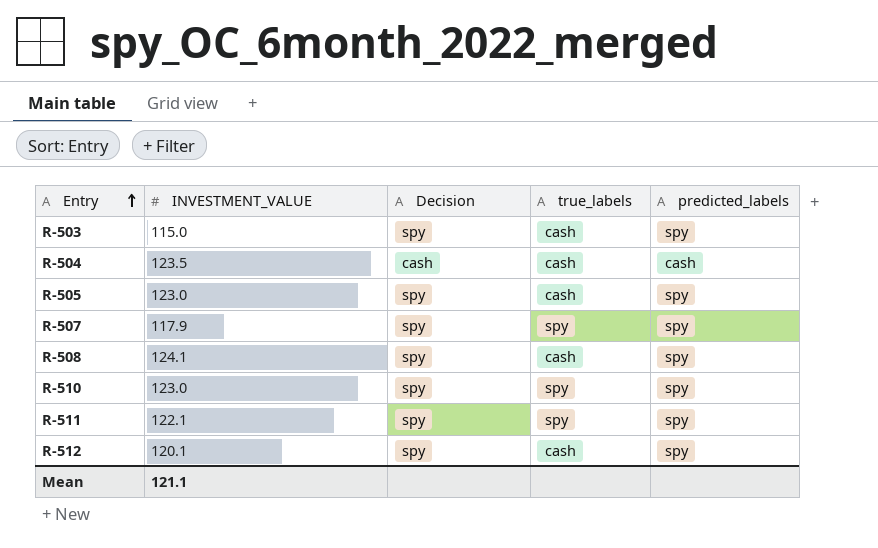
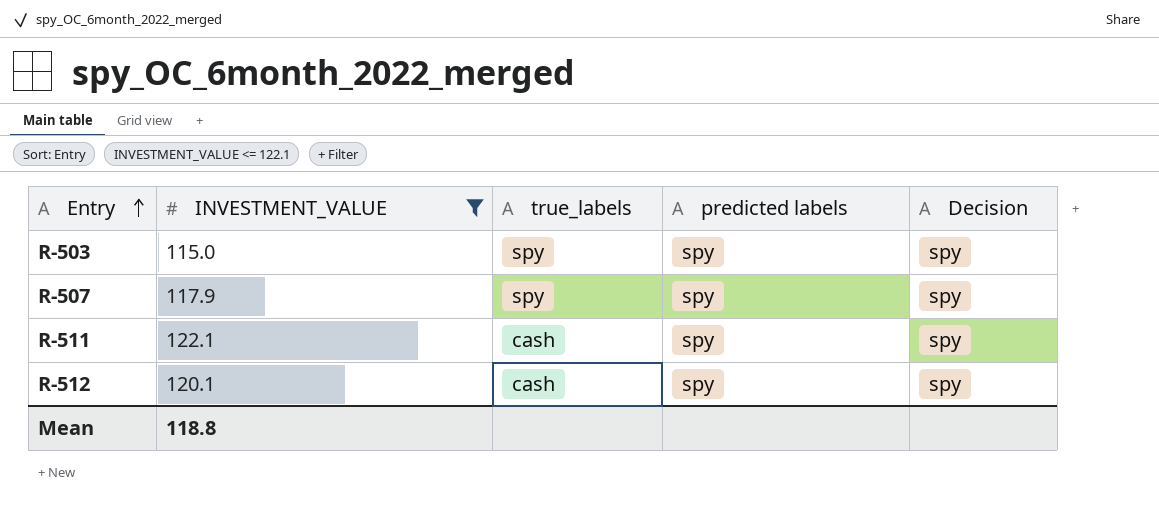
filter: none -> INVESTMENT_VALUE <= 122.1
column name: predicted_labels -> predicted labels
column Decision | position: 3 -> 5
R-503 | true_labels: cash -> spy
R-511 | true_labels: spy -> cash
Mean | INVESTMENT_VALUE: 121.1 -> 118.8

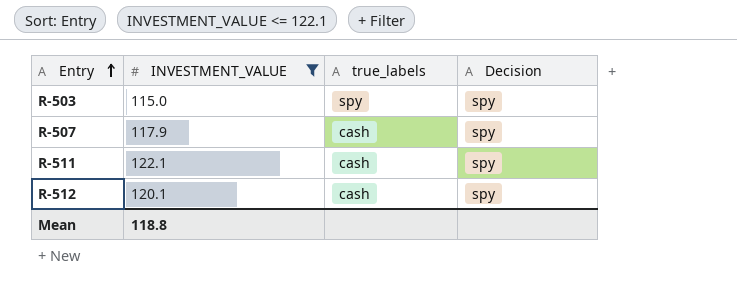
column predicted labels | position: 4 -> none
R-507 | true_labels: spy -> cash

